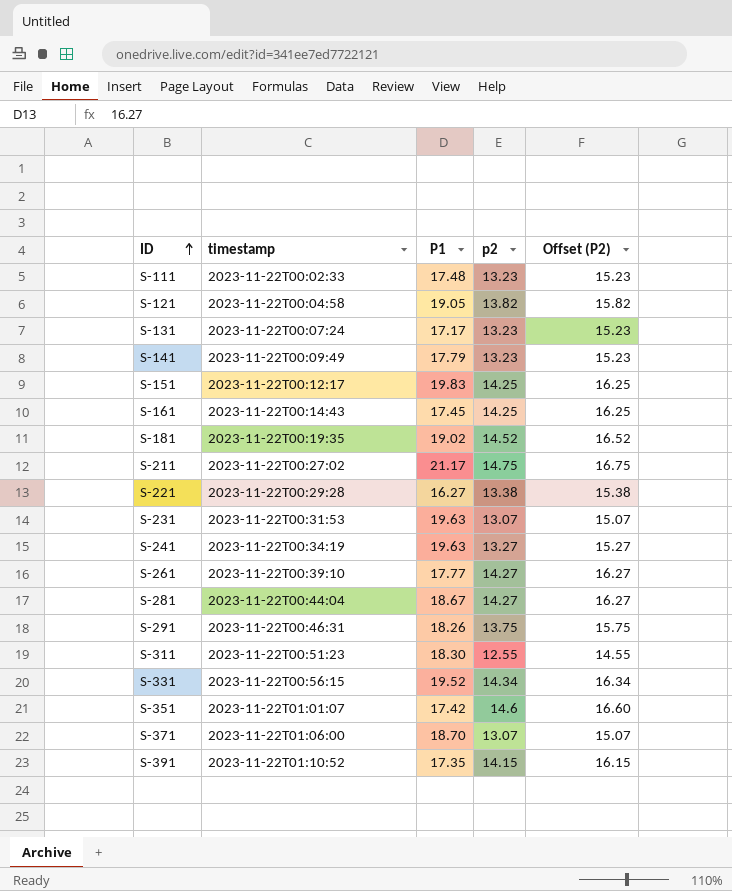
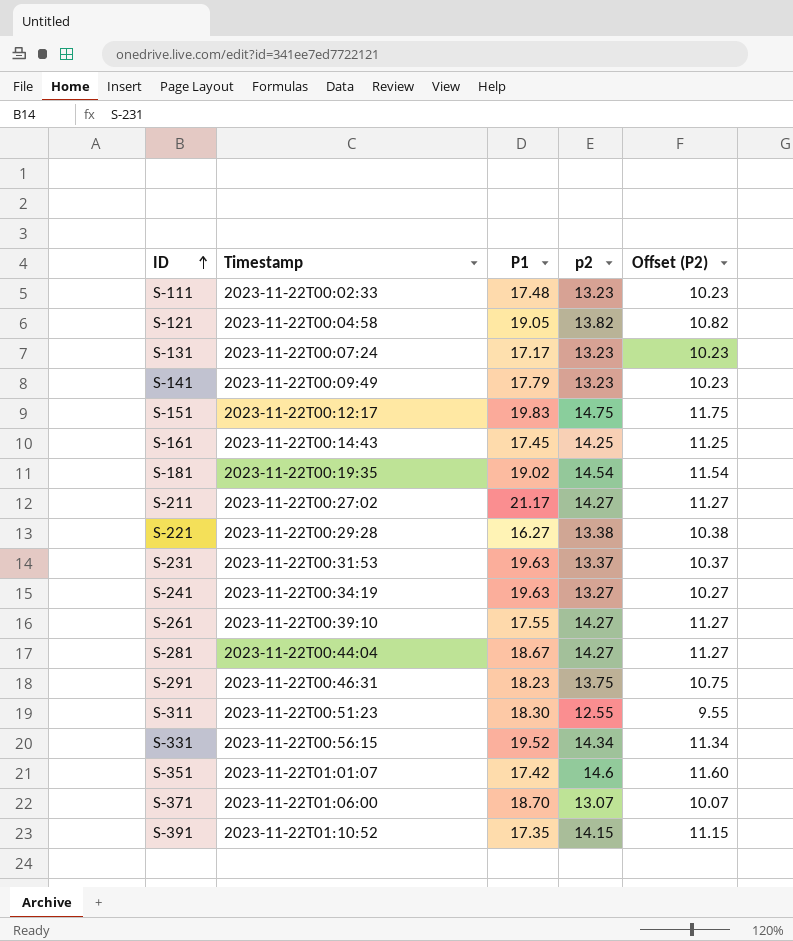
column name: timestamp -> Timestamp
column Offset (P2) | formula: [p2] + 2 -> [p2] - 3
S-151 | p2: 14.25 -> 14.75
S-181 | p2: 14.52 -> 14.54
S-211 | p2: 14.75 -> 14.27
S-231 | p2: 13.07 -> 13.37
S-261 | P1: 17.77 -> 17.55
S-291 | P1: 18.26 -> 18.23

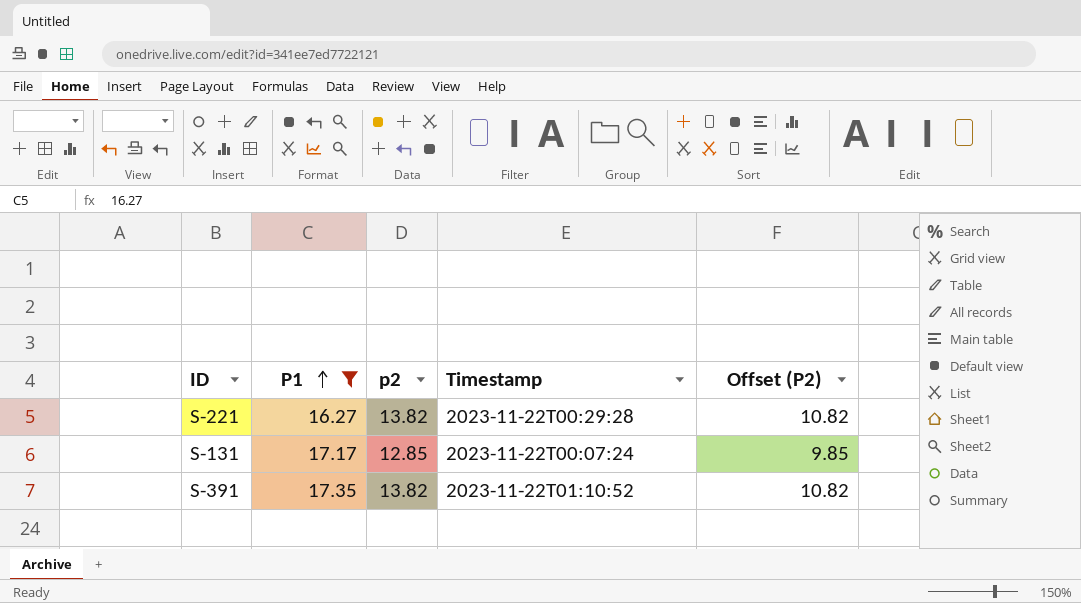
filter: none -> P1 <= 17.35
row order: ID ascending -> P1 ascending
column Timestamp | position: 2 -> 4
S-221 | p2: 13.38 -> 13.82
S-221 | Offset (P2): 10.38 -> 10.82
S-131 | p2: 13.23 -> 12.85
S-131 | Offset (P2): 10.23 -> 9.85
S-391 | p2: 14.15 -> 13.82
S-391 | Offset (P2): 11.15 -> 10.82

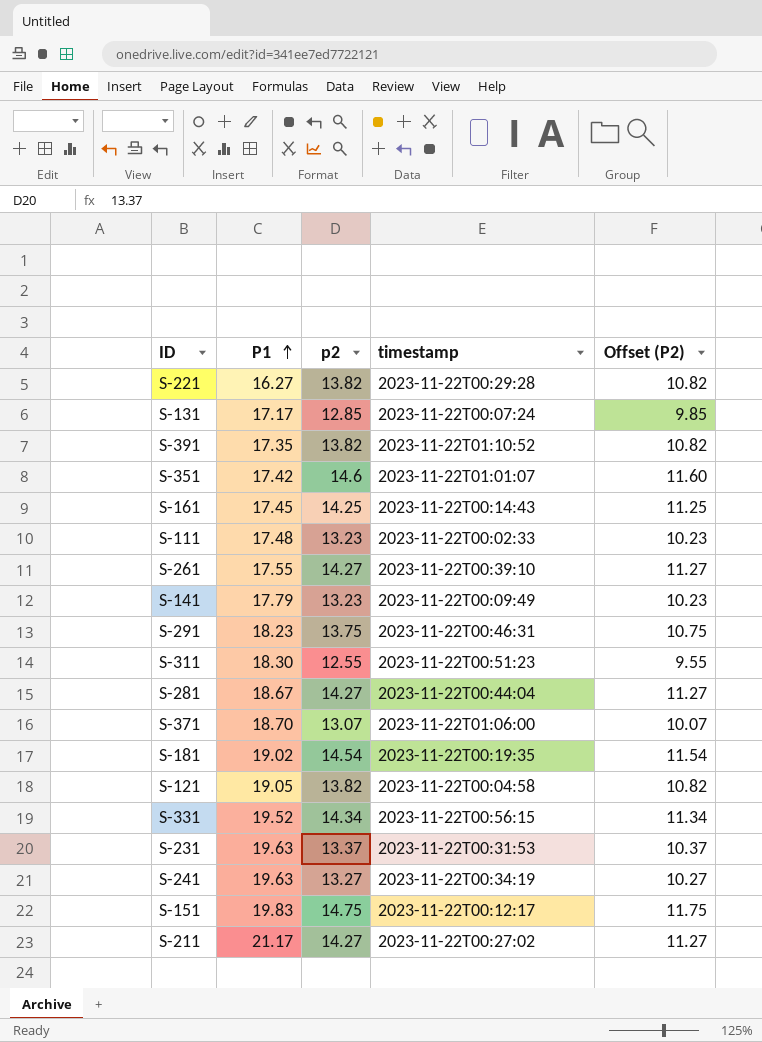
filter: P1 <= 17.35 -> none
column name: Timestamp -> timestamp

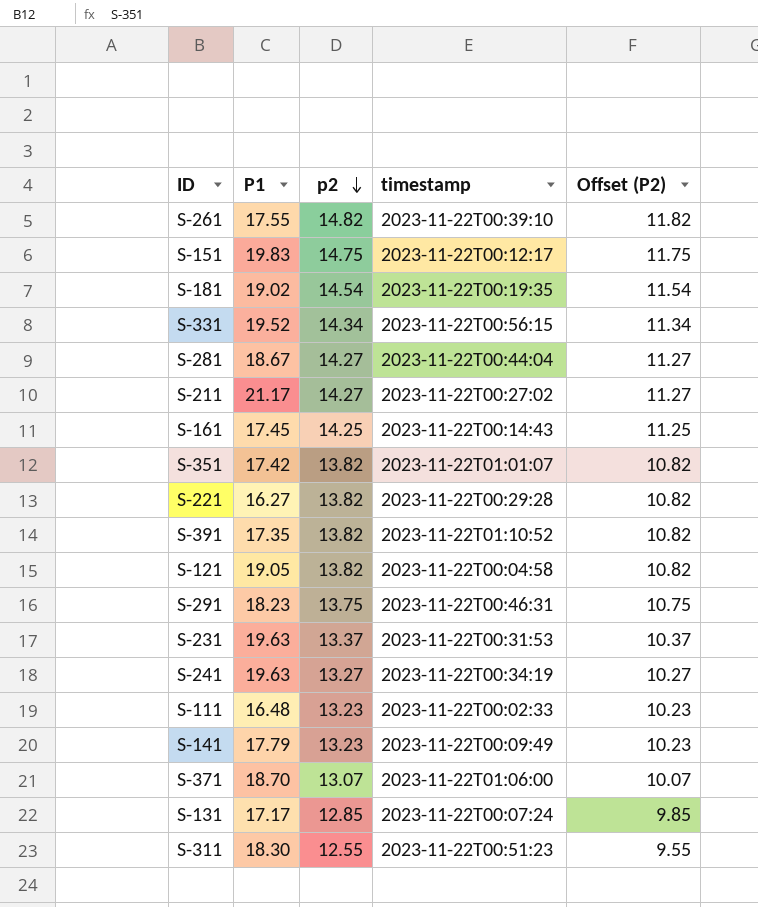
row order: P1 ascending -> p2 descending
S-261 | p2: 14.27 -> 14.82
S-261 | Offset (P2): 11.27 -> 11.82
S-351 | p2: 14.6 -> 13.82
S-351 | Offset (P2): 11.60 -> 10.82
S-111 | P1: 17.48 -> 16.48

